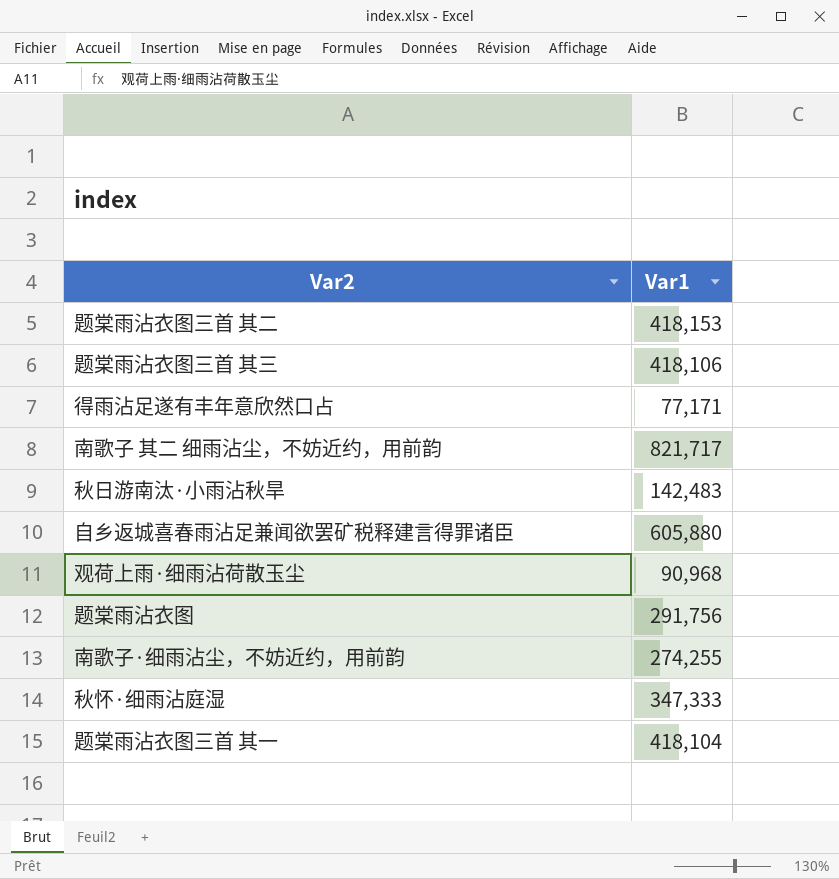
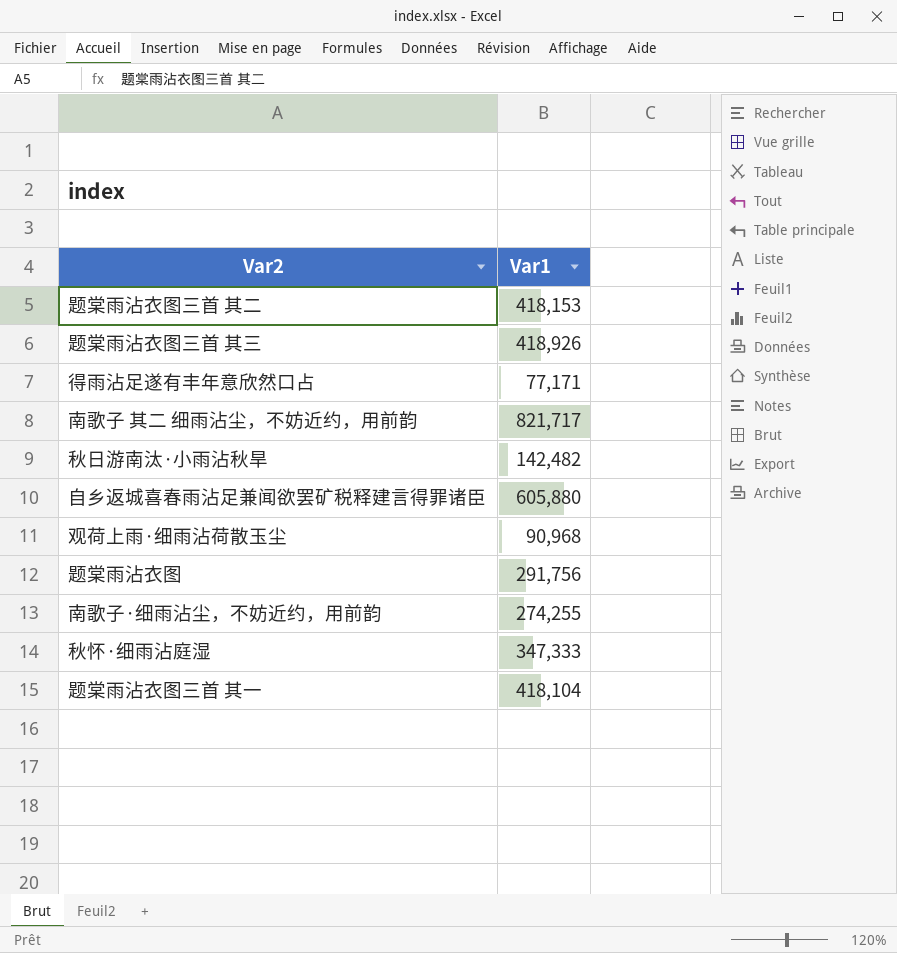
题棠雨沾衣图三首 其三 | Var1: 418,106 -> 418,926
秋日游南汰·小雨沾秋旱 | Var1: 142,483 -> 142,482

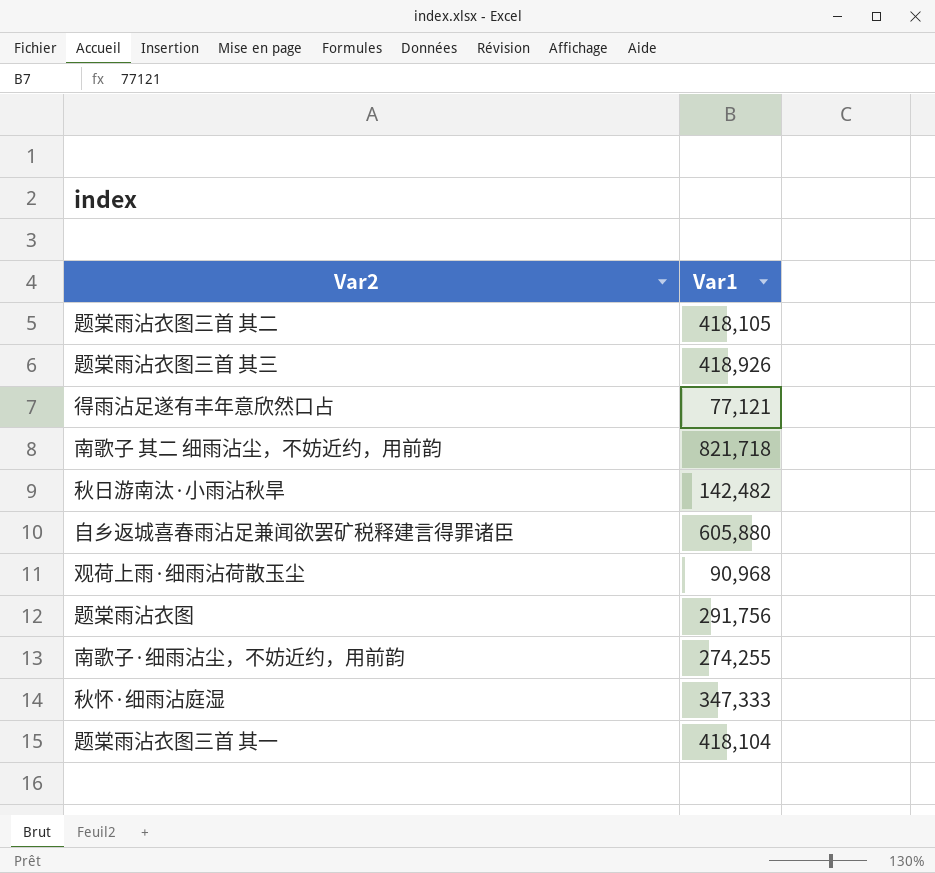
题棠雨沾衣图三首 其二 | Var1: 418,153 -> 418,105
得雨沾足遂有丰年意欣然口占 | Var1: 77,171 -> 77,121
南歌子 其二 细雨沾尘，不妨近约，用前韵 | Var1: 821,717 -> 821,718

